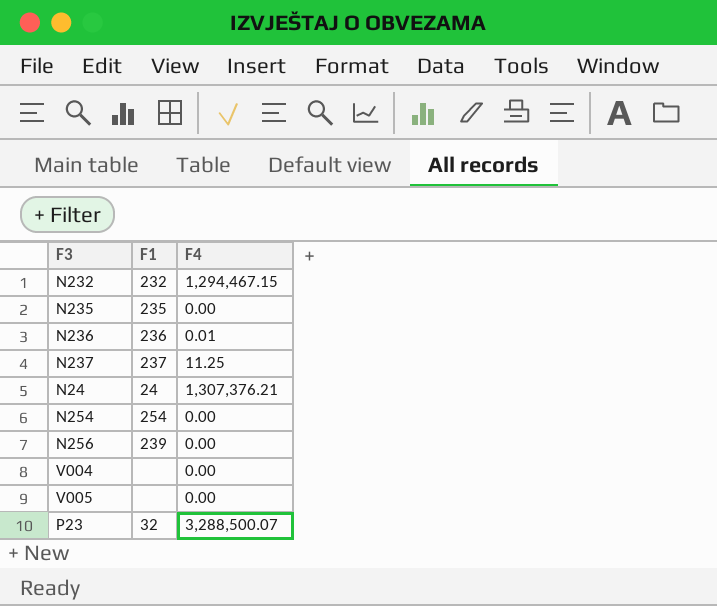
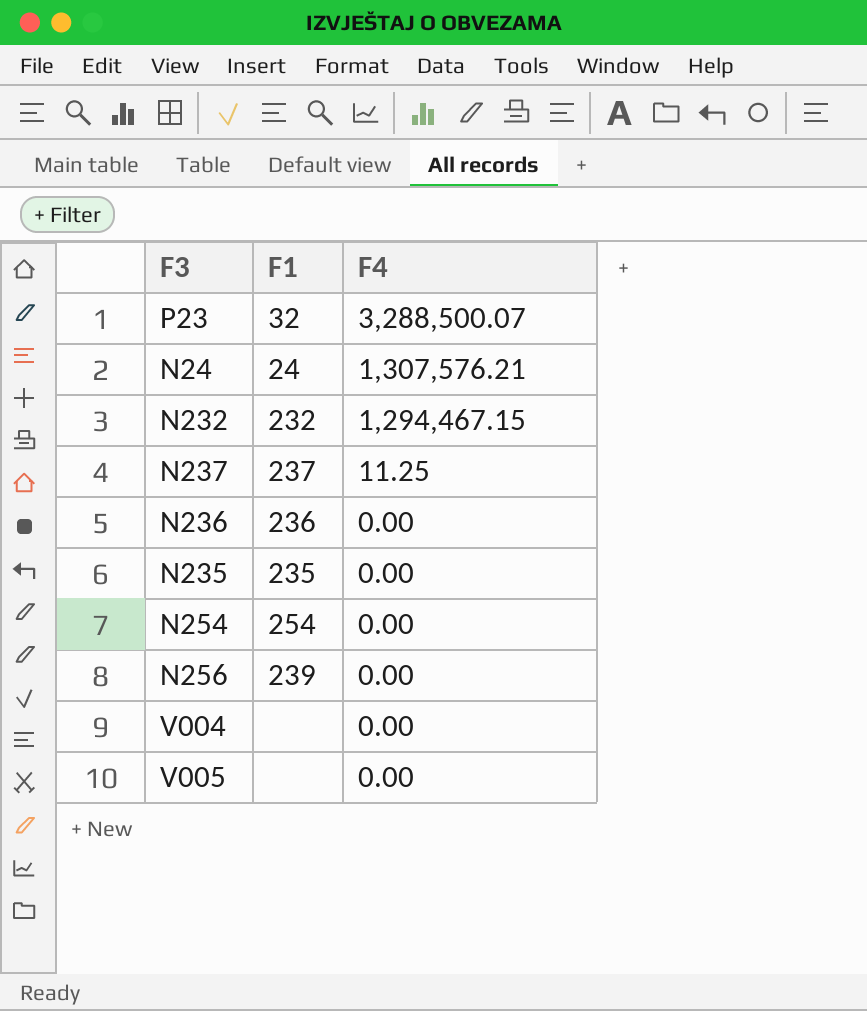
row order: none -> F4 descending
N24 | F4: 1,307,376.21 -> 1,307,576.21
N236 | F4: 0.01 -> 0.00

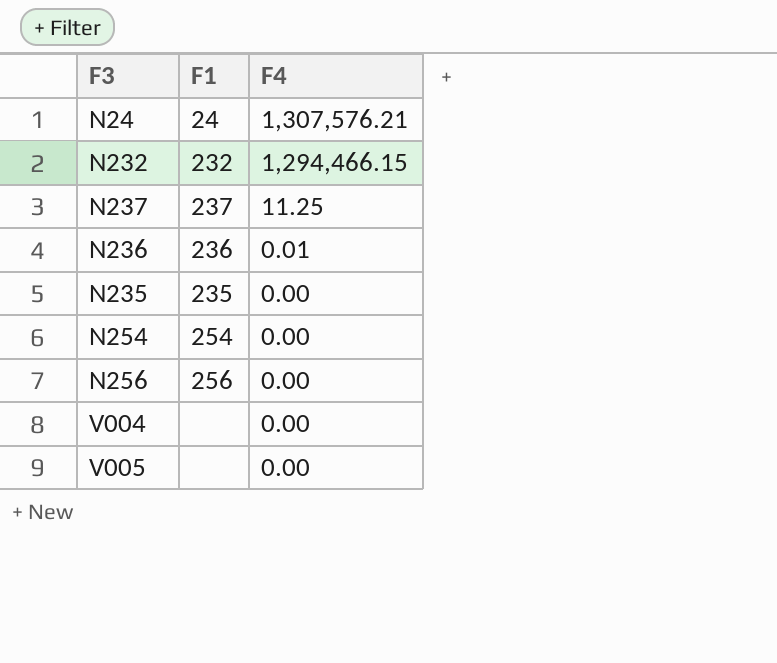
row P23: 32 | 3,288,500.07 -> none
N232 | F4: 1,294,467.15 -> 1,294,466.15
N236 | F4: 0.00 -> 0.01
N256 | F1: 239 -> 256

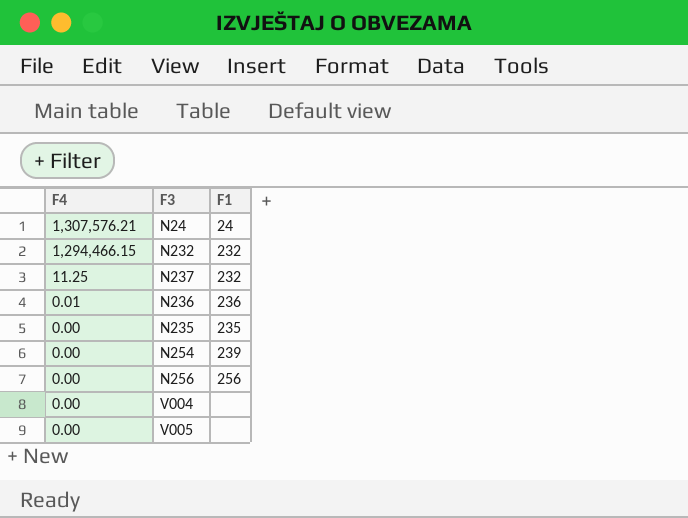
column F4 | position: 3 -> 1
N237 | F1: 237 -> 232
N254 | F1: 254 -> 239

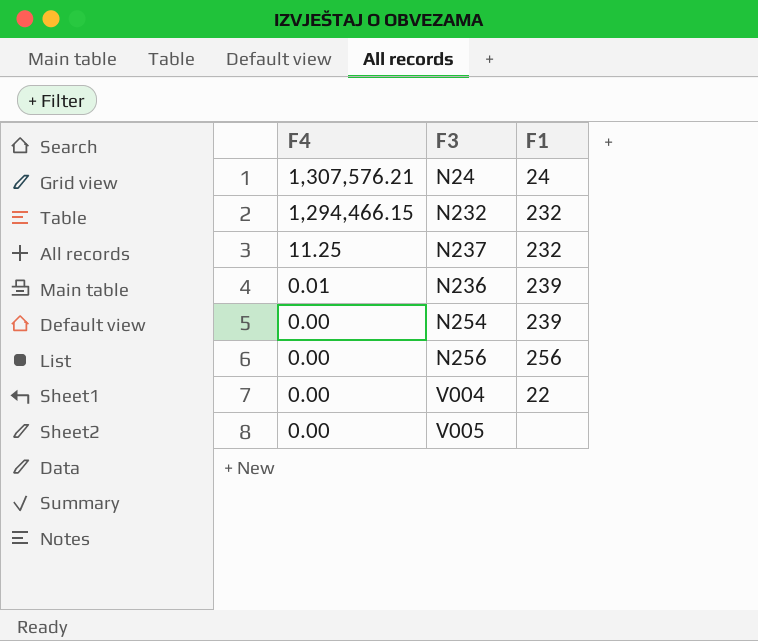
row N235: 0.00 | 235 -> none
N236 | F1: 236 -> 239
V004 | F1: none -> 22

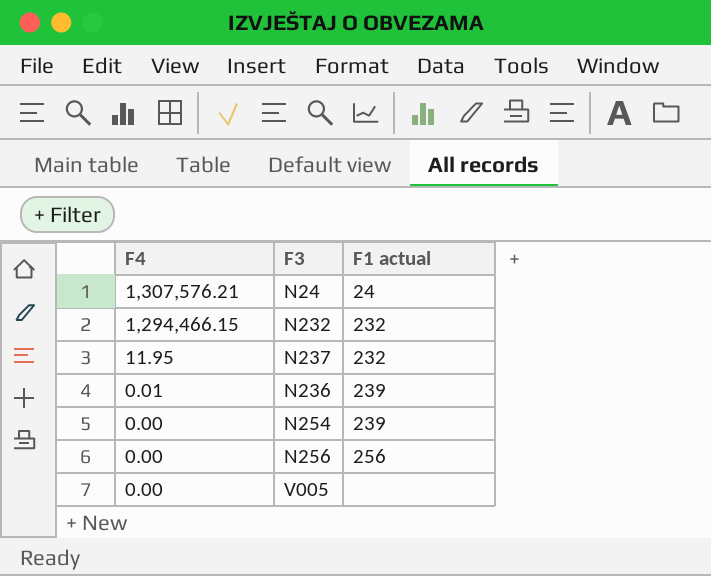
column name: F1 -> F1 actual
row V004: 0.00 | 22 -> none
N237 | F4: 11.25 -> 11.95

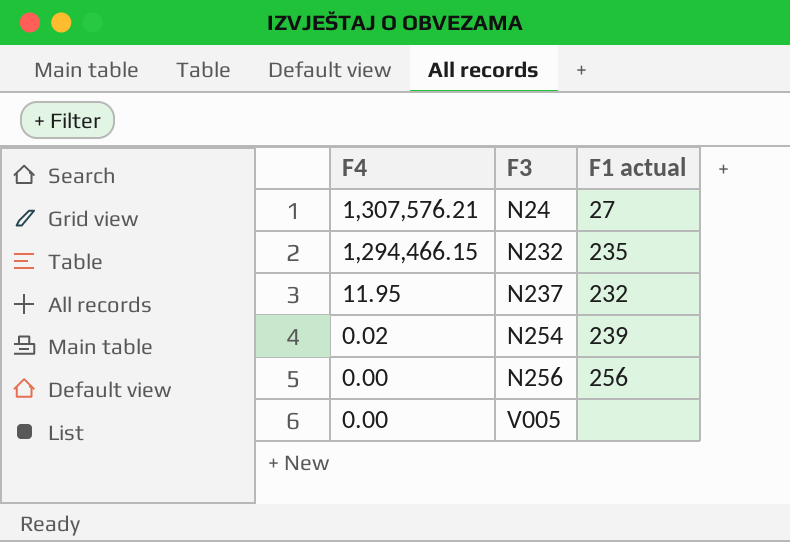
row N236: 0.01 | 239 -> none
N24 | F1 actual: 24 -> 27
N232 | F1 actual: 232 -> 235
N254 | F4: 0.00 -> 0.02

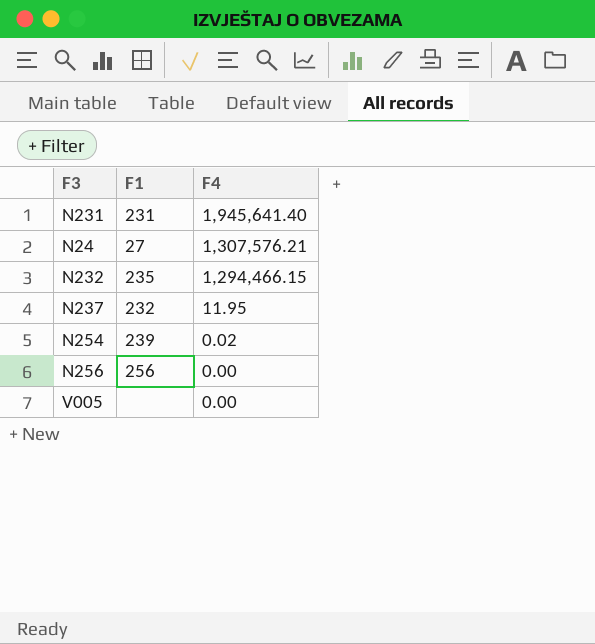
column name: F1 actual -> F1
column F4 | position: 1 -> 3
row N231: none -> 231 | 1,945,641.40

